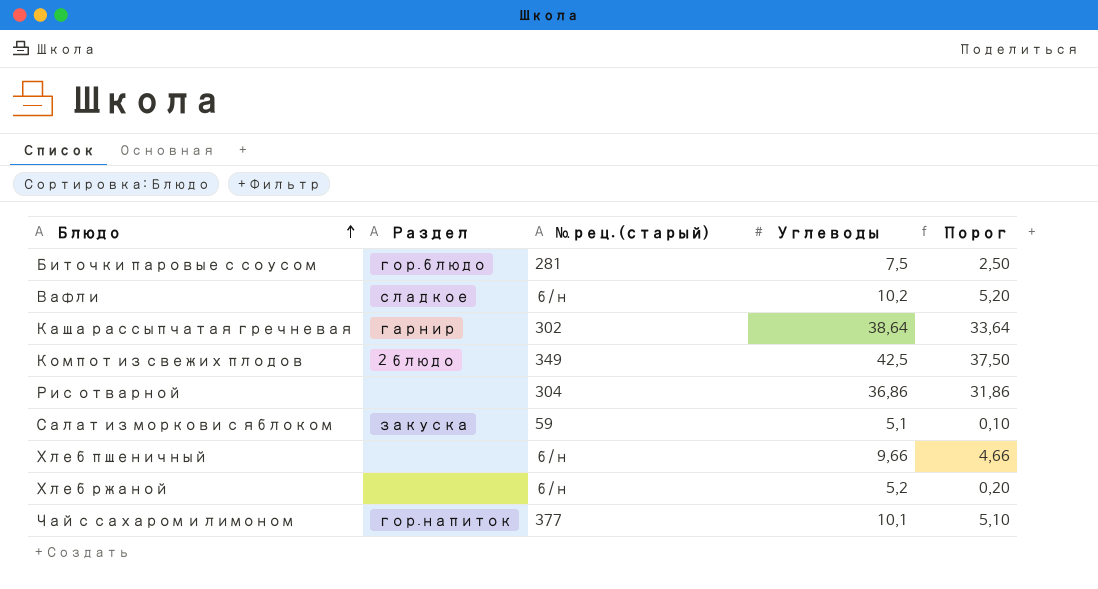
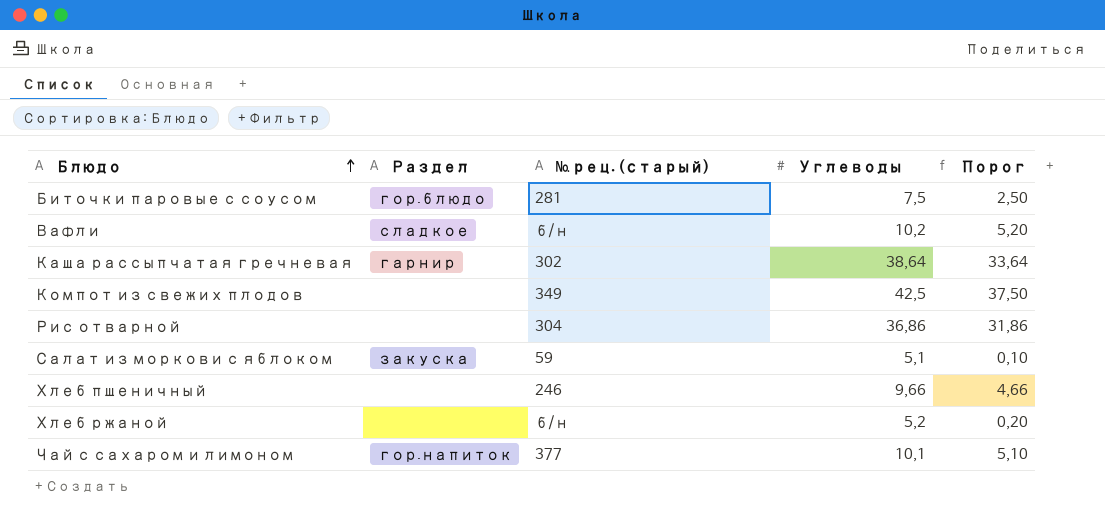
Компот из свежих плодов | Раздел: 2 блюдо -> none
Хлеб пшеничный | № рец. (старый): б/н -> 246

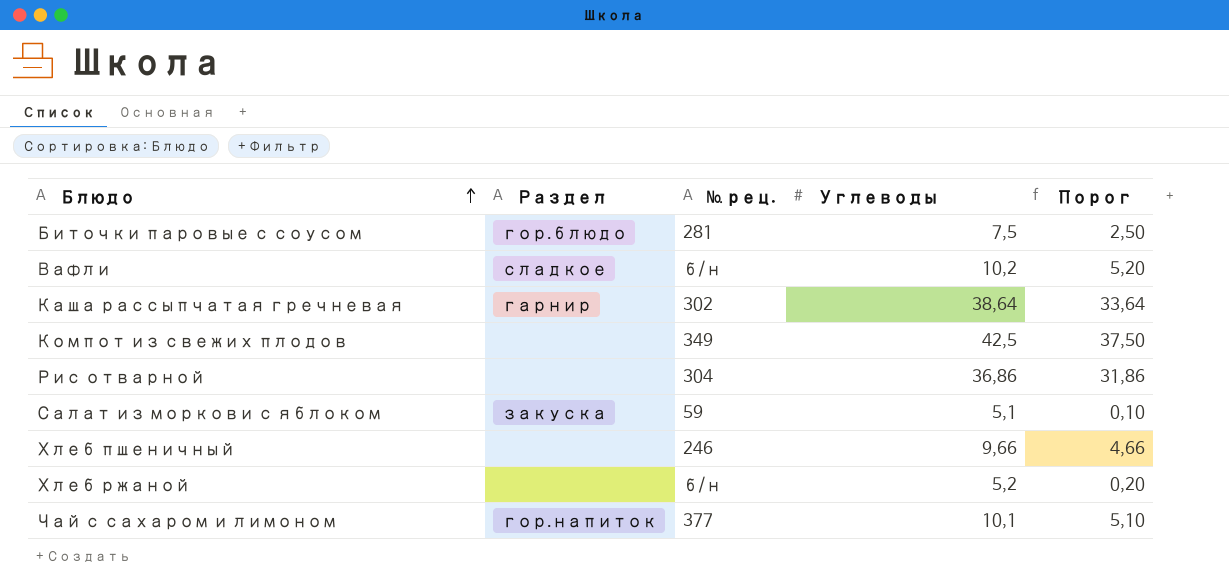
column name: № рец. (старый) -> № рец.

